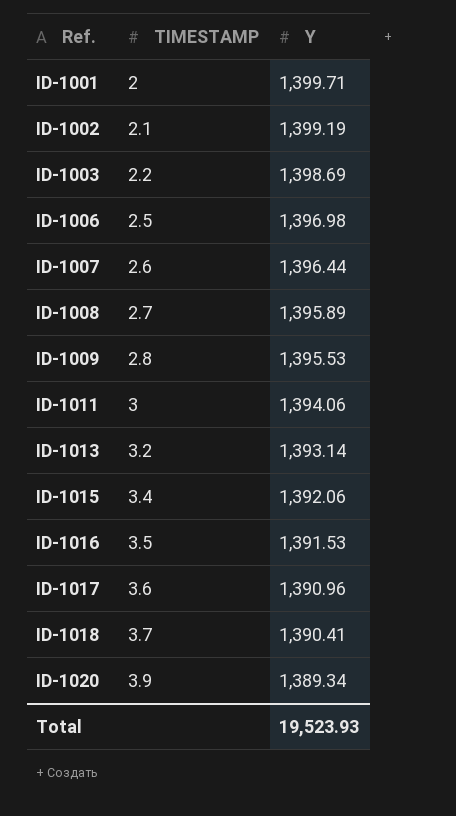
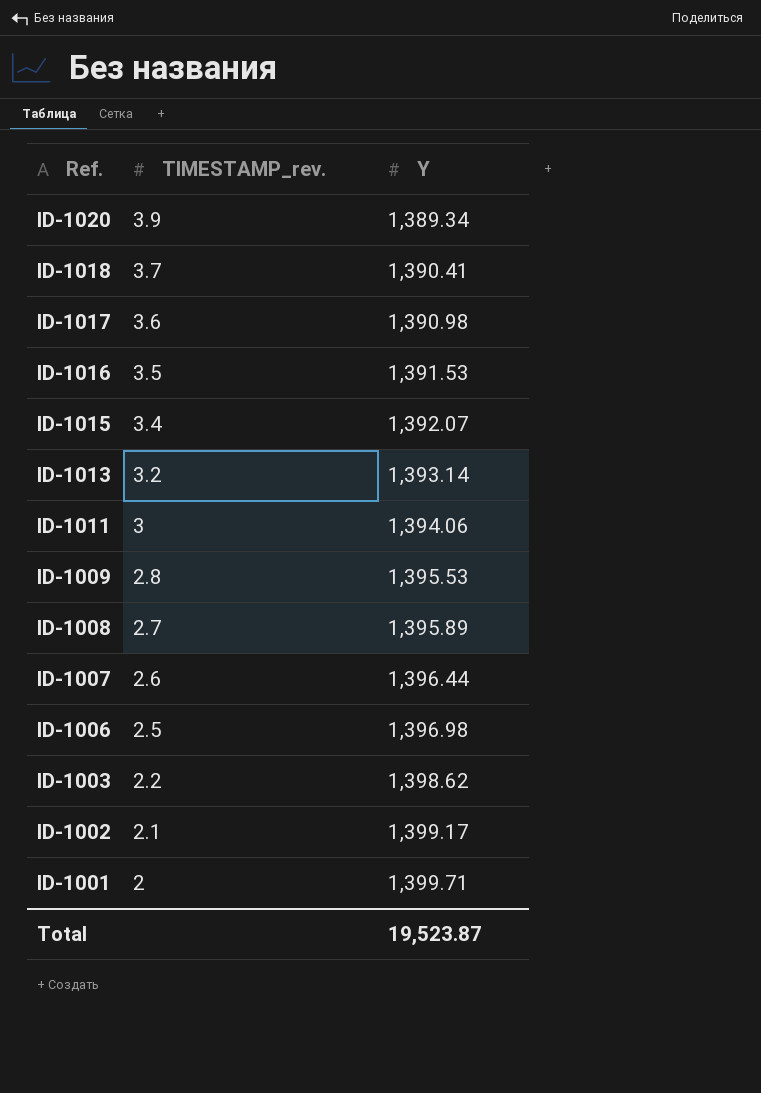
row order: Ref. ascending -> Ref. descending
column name: TIMESTAMP -> TIMESTAMP_rev.
ID-1017 | Y: 1,390.96 -> 1,390.98
ID-1015 | Y: 1,392.06 -> 1,392.07
ID-1003 | Y: 1,398.69 -> 1,398.62
ID-1002 | Y: 1,399.19 -> 1,399.17
Total | Y: 19,523.93 -> 19,523.87

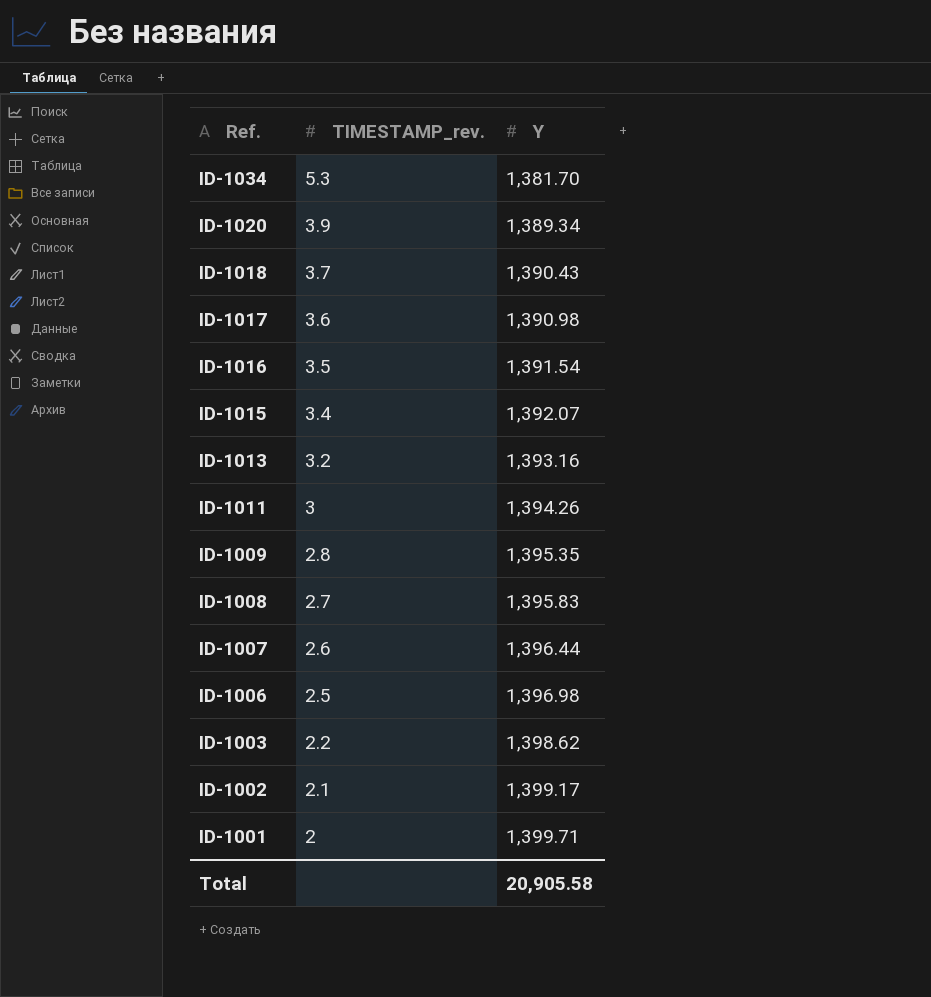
row ID-1034: none -> 5.3 | 1,381.70
ID-1018 | Y: 1,390.41 -> 1,390.43
ID-1016 | Y: 1,391.53 -> 1,391.54
ID-1013 | Y: 1,393.14 -> 1,393.16
ID-1011 | Y: 1,394.06 -> 1,394.26
ID-1009 | Y: 1,395.53 -> 1,395.35
ID-1008 | Y: 1,395.89 -> 1,395.83
Total | Y: 19,523.87 -> 20,905.58

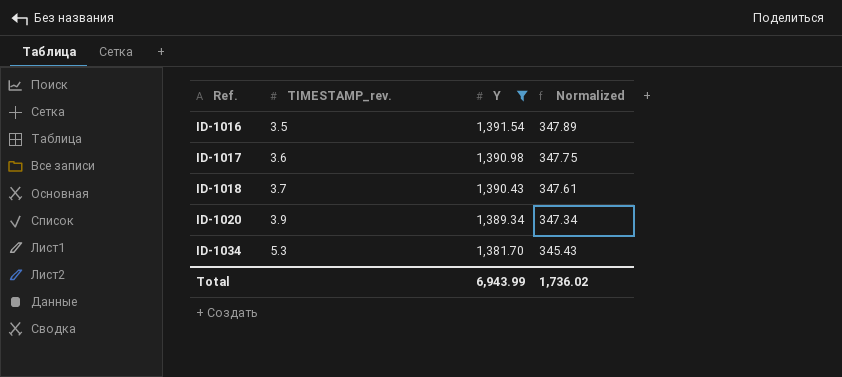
filter: none -> Y <= 1,391.54
row order: Ref. descending -> Ref. ascending
column Normalized | formula: none -> [Y] * 0.25
Total | Y: 20,905.58 -> 6,943.99

